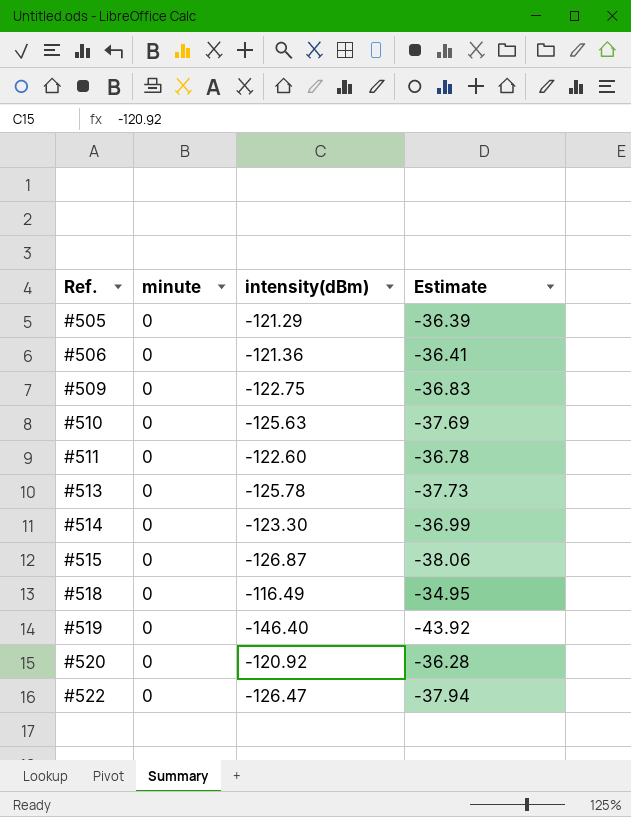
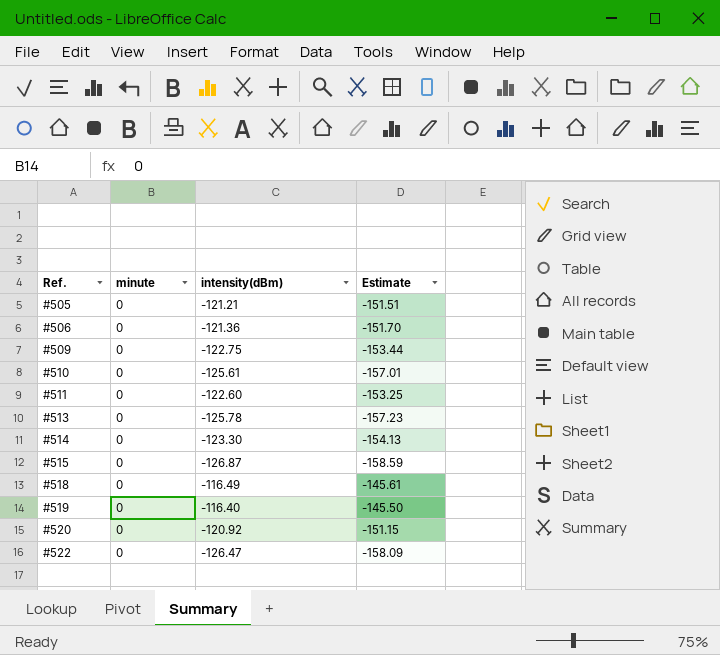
column Estimate | formula: [intensity(dBm)] * 0.3 -> [intensity(dBm)] * 1.25
#505 | intensity(dBm): -121.29 -> -121.21
#510 | intensity(dBm): -125.63 -> -125.61
#519 | intensity(dBm): -146.40 -> -116.40

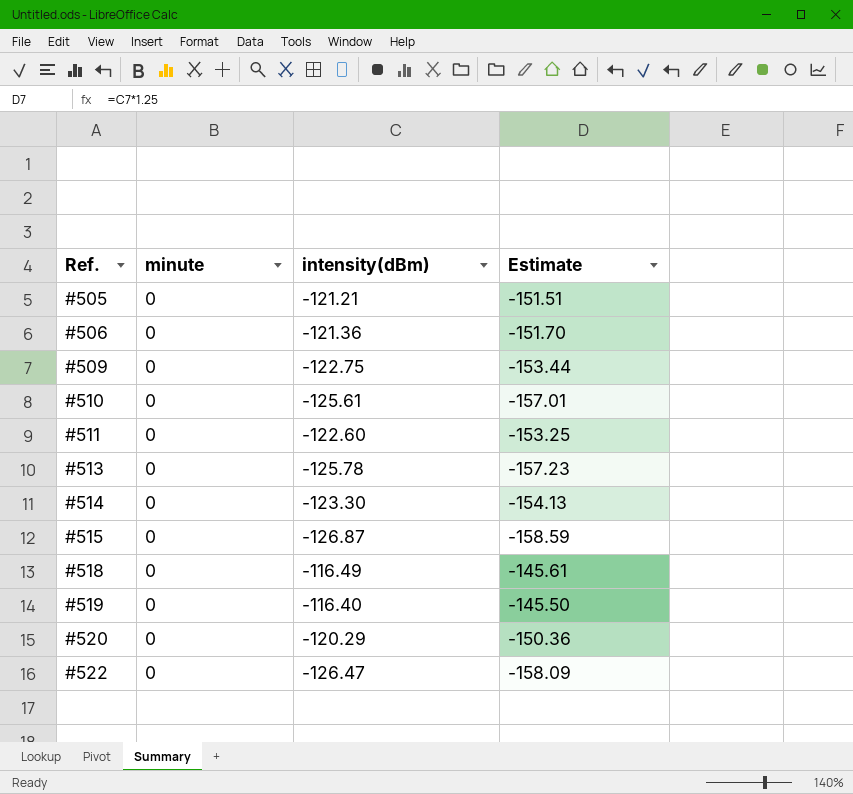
#520 | intensity(dBm): -120.92 -> -120.29
#520 | Estimate: -151.15 -> -150.36

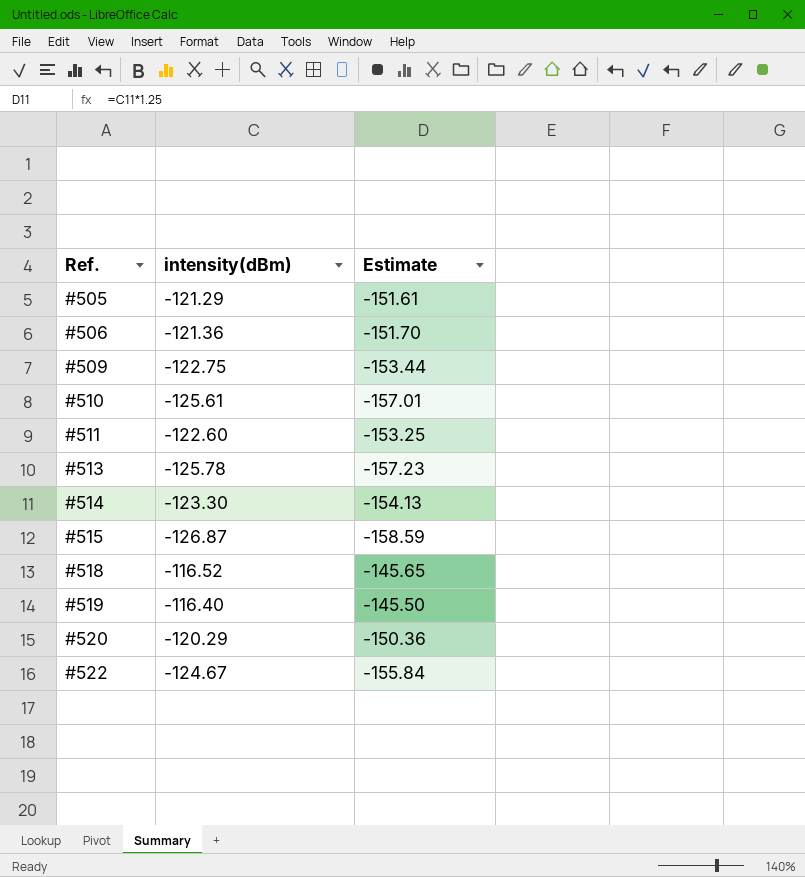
column minute | position: 2 -> none
#505 | intensity(dBm): -121.21 -> -121.29
#505 | Estimate: -151.51 -> -151.61
#518 | intensity(dBm): -116.49 -> -116.52
#518 | Estimate: -145.61 -> -145.65
#522 | intensity(dBm): -126.47 -> -124.67
#522 | Estimate: -158.09 -> -155.84

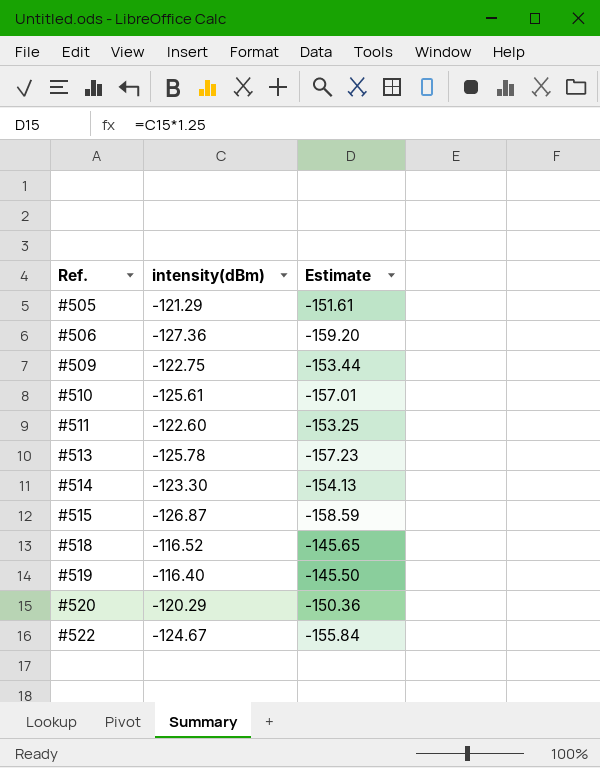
#506 | intensity(dBm): -121.36 -> -127.36
#506 | Estimate: -151.70 -> -159.20

